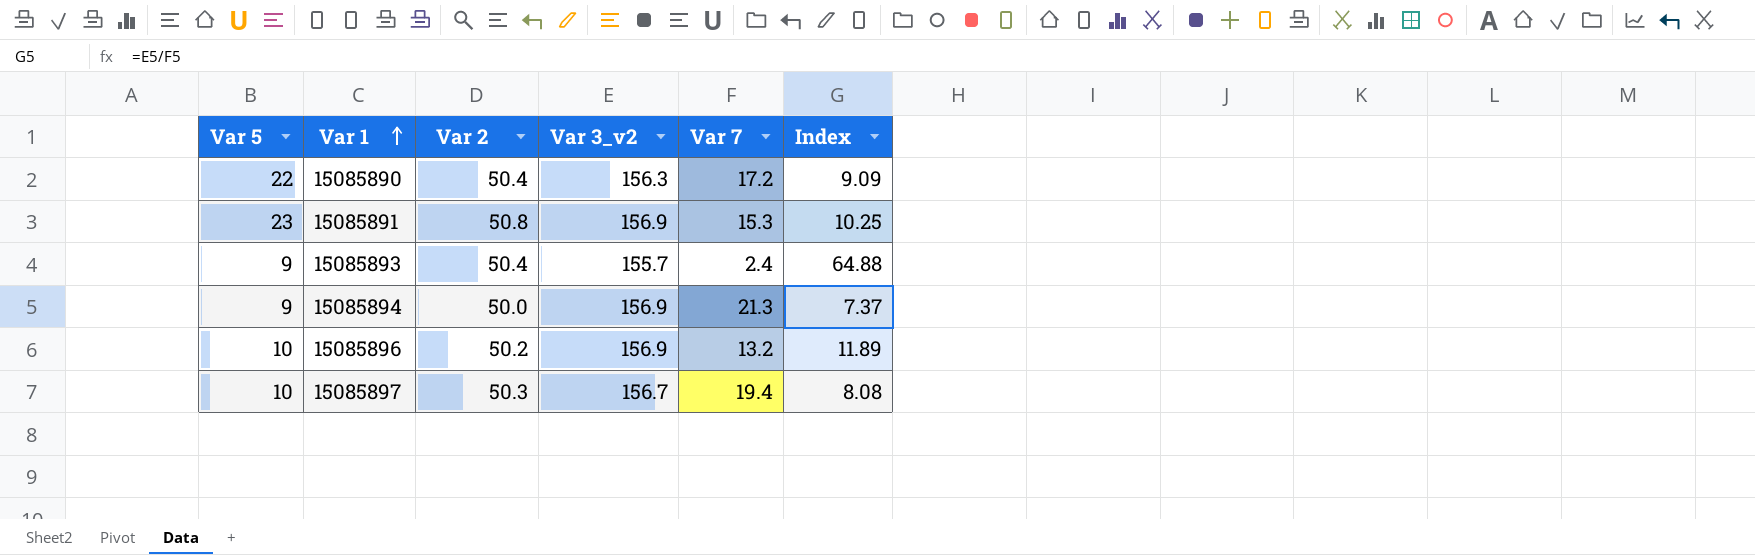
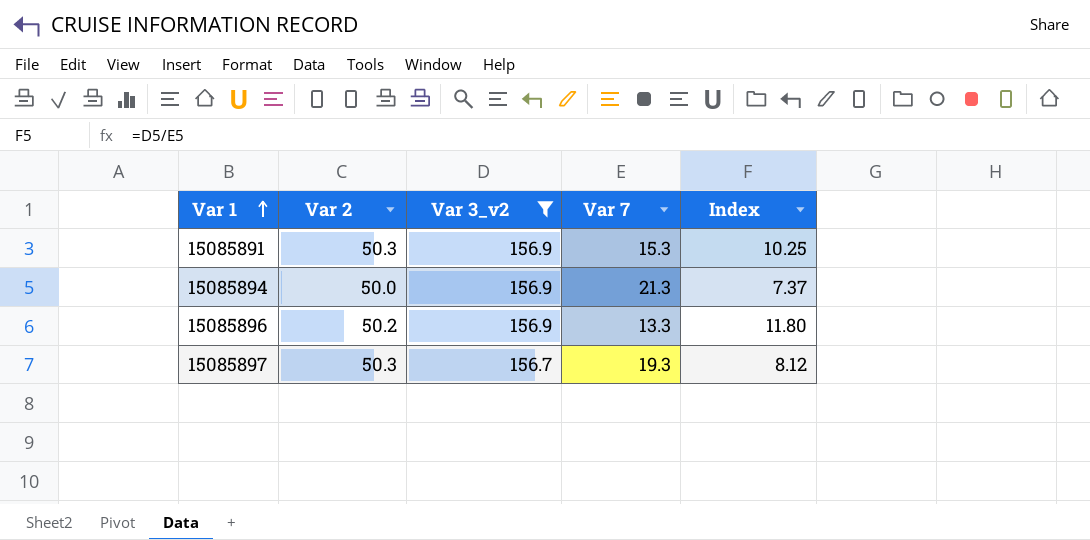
filter: none -> Var 3_v2 >= 156.7
column Var 5 | position: 1 -> none
15085891 | Var 2: 50.8 -> 50.3
15085896 | Var 7: 13.2 -> 13.3
15085896 | Index: 11.89 -> 11.80
15085897 | Var 7: 19.4 -> 19.3
15085897 | Index: 8.08 -> 8.12

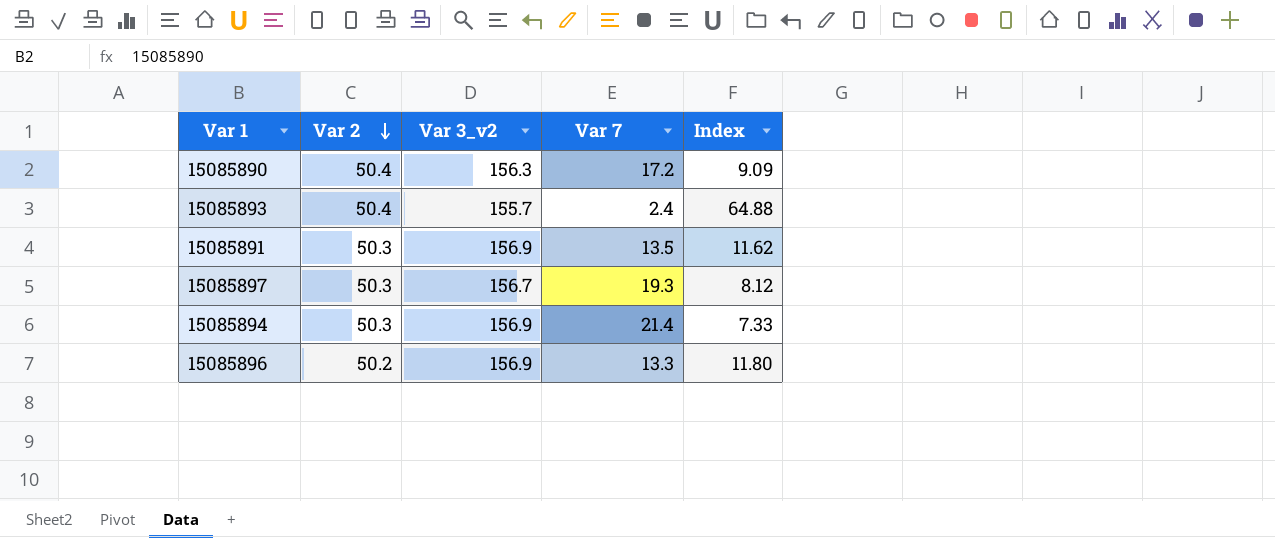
filter: Var 3_v2 >= 156.7 -> none
row order: Var 1 ascending -> Var 2 descending
15085891 | Var 7: 15.3 -> 13.5
15085891 | Index: 10.25 -> 11.62
15085894 | Var 2: 50.0 -> 50.3
15085894 | Var 7: 21.3 -> 21.4
15085894 | Index: 7.37 -> 7.33

